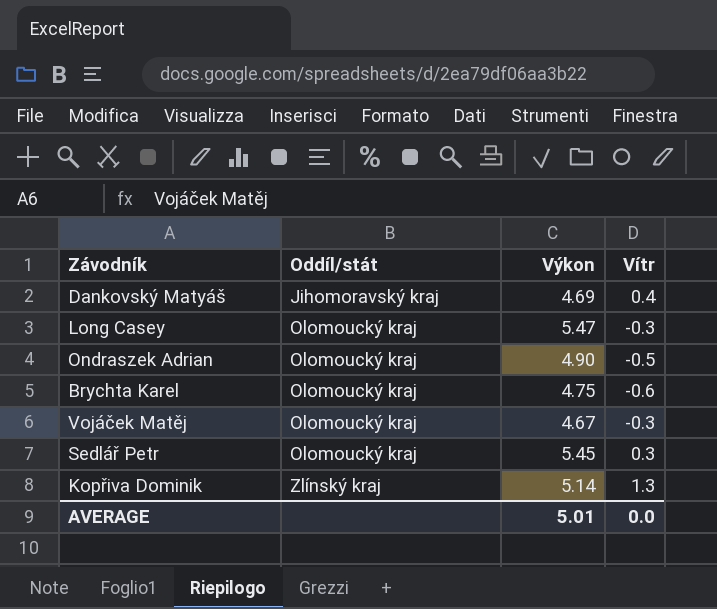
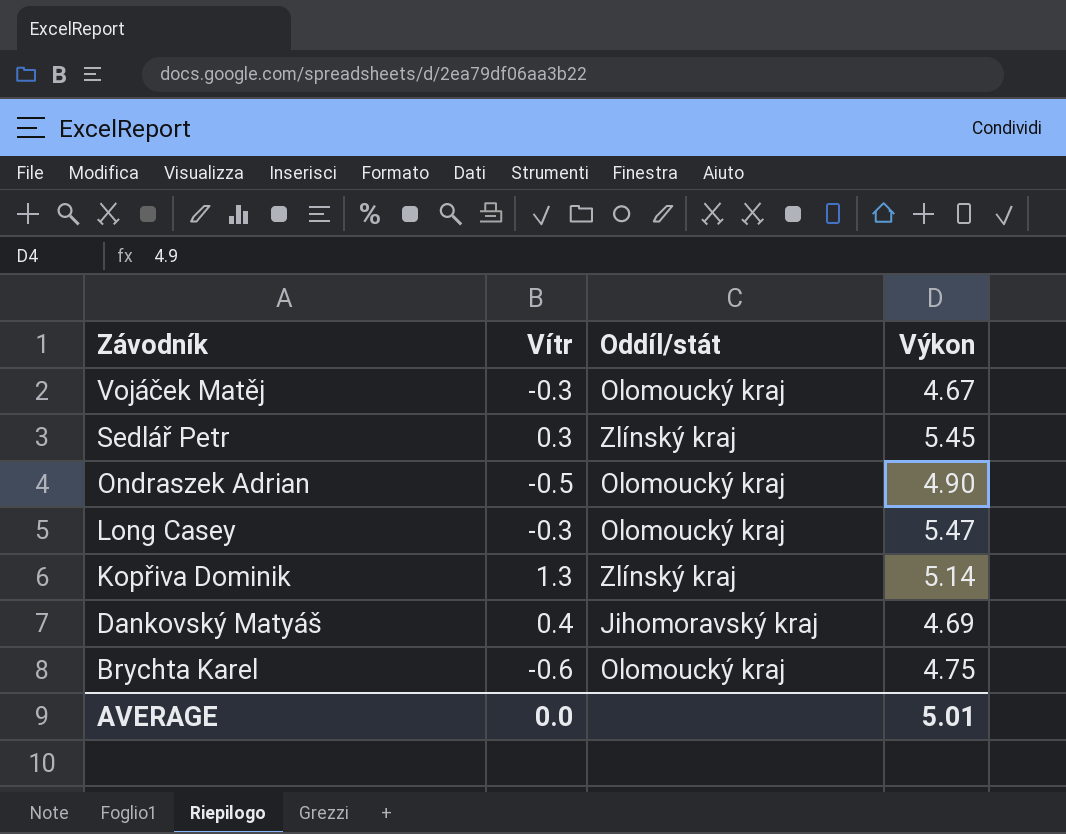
row order: Oddíl/stát ascending -> Závodník descending
column Vítr | position: 4 -> 2
Sedlář Petr | Oddíl/stát: Olomoucký kraj -> Zlínský kraj

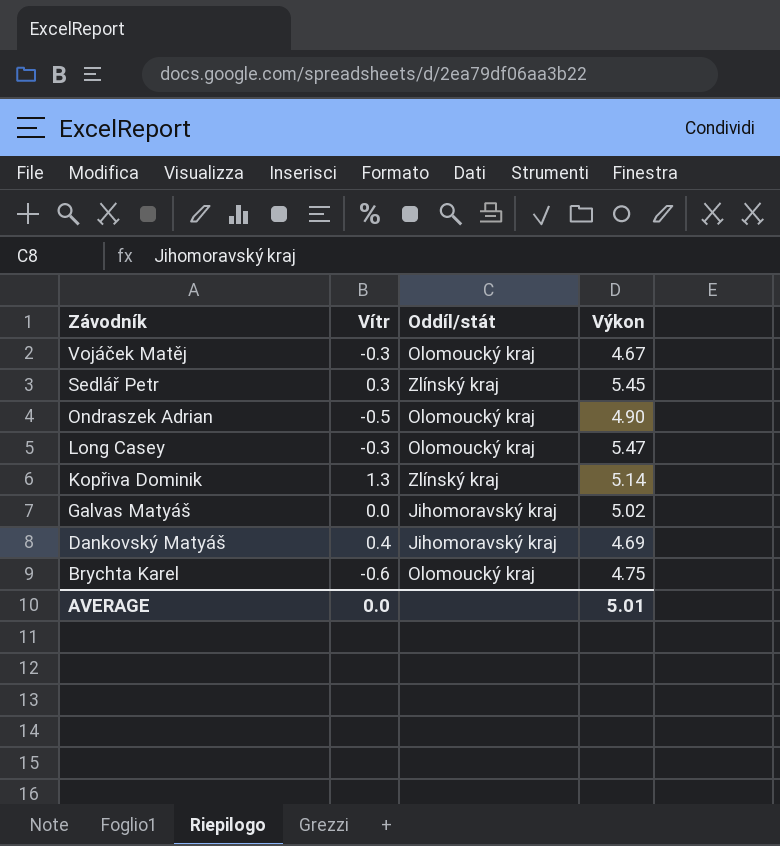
row Galvas Matyáš: none -> 0.0 | Jihomoravský kraj | 5.02

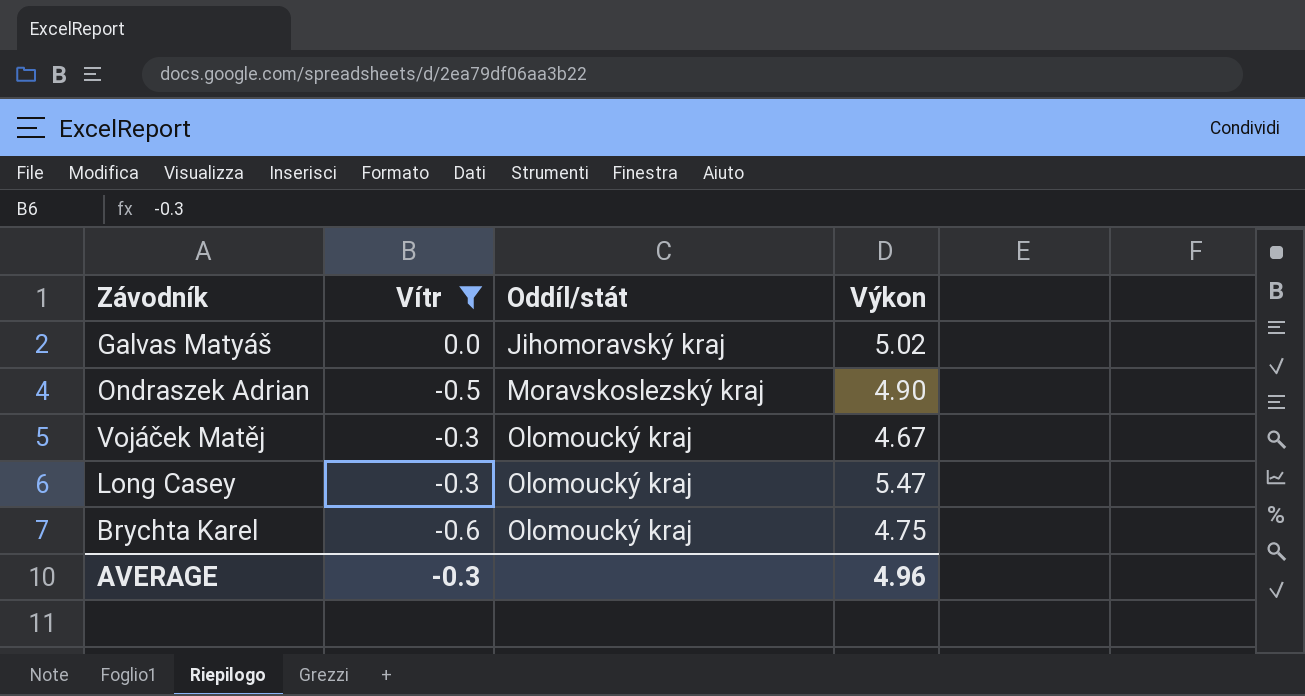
filter: none -> Vítr <= 0.0
row order: Závodník descending -> Oddíl/stát ascending
Ondraszek Adrian | Oddíl/stát: Olomoucký kraj -> Moravskoslezský kraj
AVERAGE | Vítr: 0.0 -> -0.3
AVERAGE | Výkon: 5.01 -> 4.96

